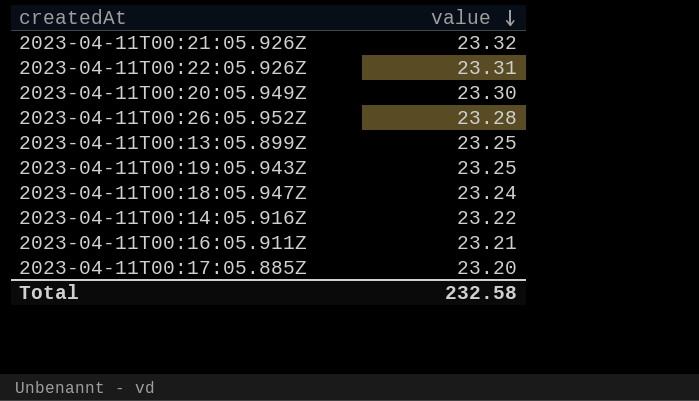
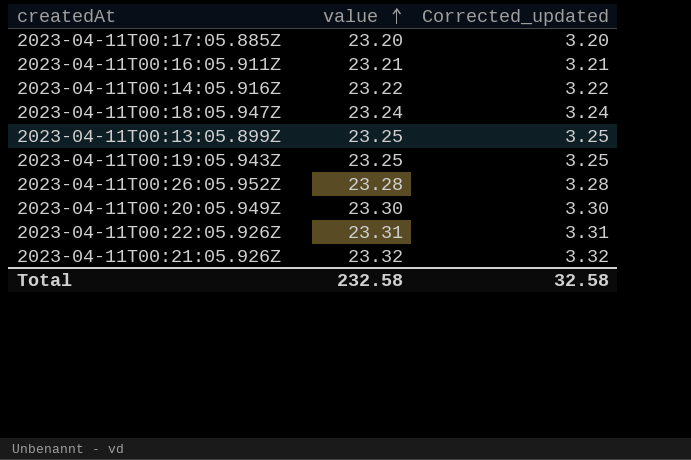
row order: value descending -> value ascending
column Corrected_updated | formula: none -> [value] - 20

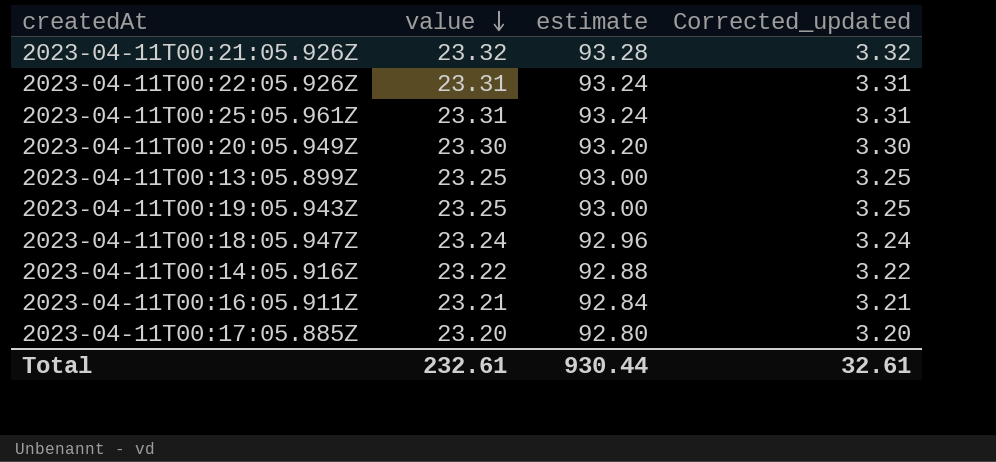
row order: value ascending -> value descending
column estimate | formula: none -> [value] * 4
row 2023-04-11T00:26:05.952Z: 23.28 | 3.28 -> none
row 2023-04-11T00:25:05.961Z: none -> 23.31 | 93.24 | 3.31
Total | value: 232.58 -> 232.61
Total | Corrected_updated: 32.58 -> 32.61

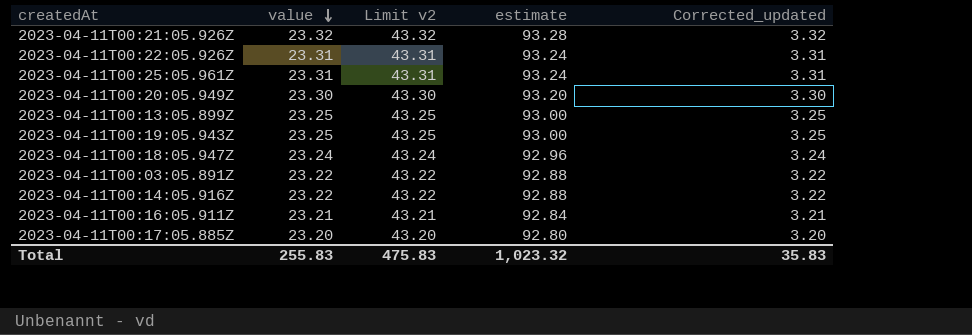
column Limit v2 | formula: none -> [value] + 20
row 2023-04-11T00:03:05.891Z: none -> 23.22 | 43.22 | 92.88 | 3.22
Total | value: 232.61 -> 255.83
Total | estimate: 930.44 -> 1,023.32
Total | Corrected_updated: 32.61 -> 35.83

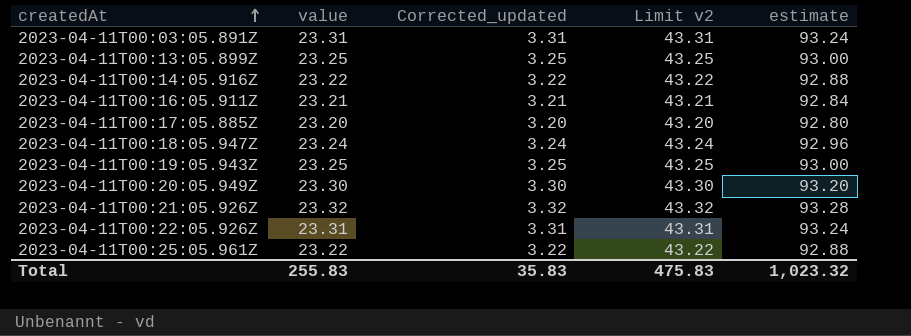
row order: value descending -> createdAt ascending
column Corrected_updated | position: 5 -> 3
2023-04-11T00:03:05.891Z | value: 23.22 -> 23.31
2023-04-11T00:03:05.891Z | Corrected_updated: 3.22 -> 3.31
2023-04-11T00:03:05.891Z | Limit v2: 43.22 -> 43.31
2023-04-11T00:03:05.891Z | estimate: 92.88 -> 93.24
2023-04-11T00:25:05.961Z | value: 23.31 -> 23.22
2023-04-11T00:25:05.961Z | Corrected_updated: 3.31 -> 3.22
2023-04-11T00:25:05.961Z | Limit v2: 43.31 -> 43.22
2023-04-11T00:25:05.961Z | estimate: 93.24 -> 92.88

